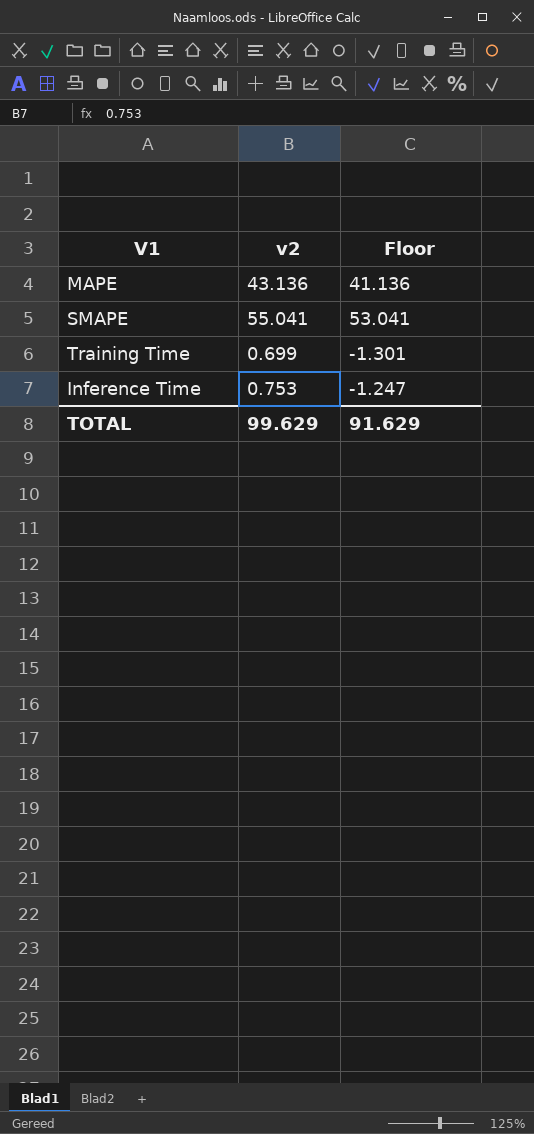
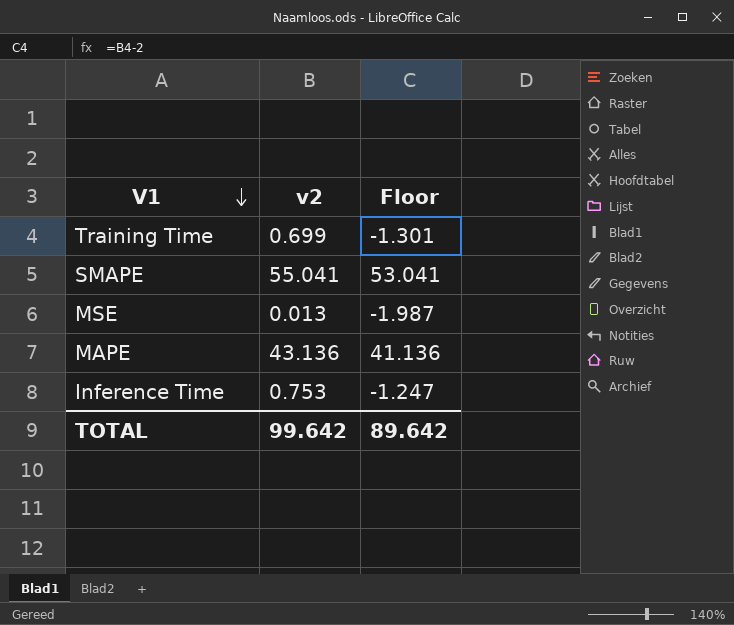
row order: none -> V1 descending
row MSE: none -> 0.013 | -1.987
TOTAL | v2: 99.629 -> 99.642
TOTAL | Floor: 91.629 -> 89.642

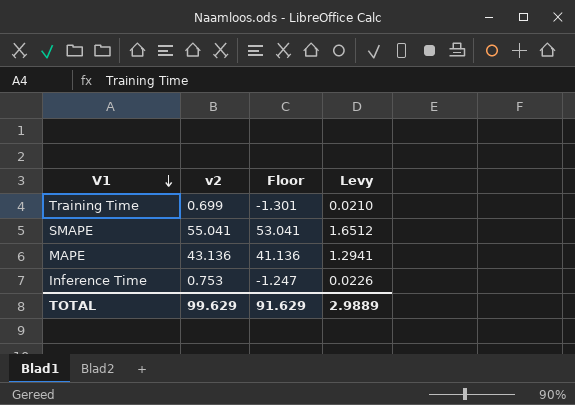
column Levy | formula: none -> [v2] * 0.03
row MSE: 0.013 | -1.987 -> none
TOTAL | v2: 99.642 -> 99.629
TOTAL | Floor: 89.642 -> 91.629

